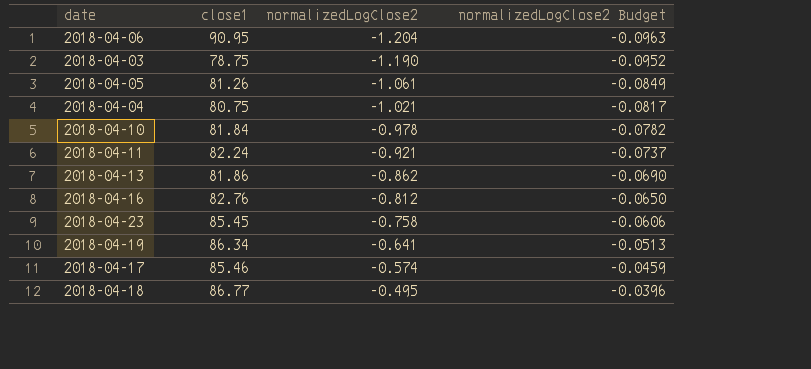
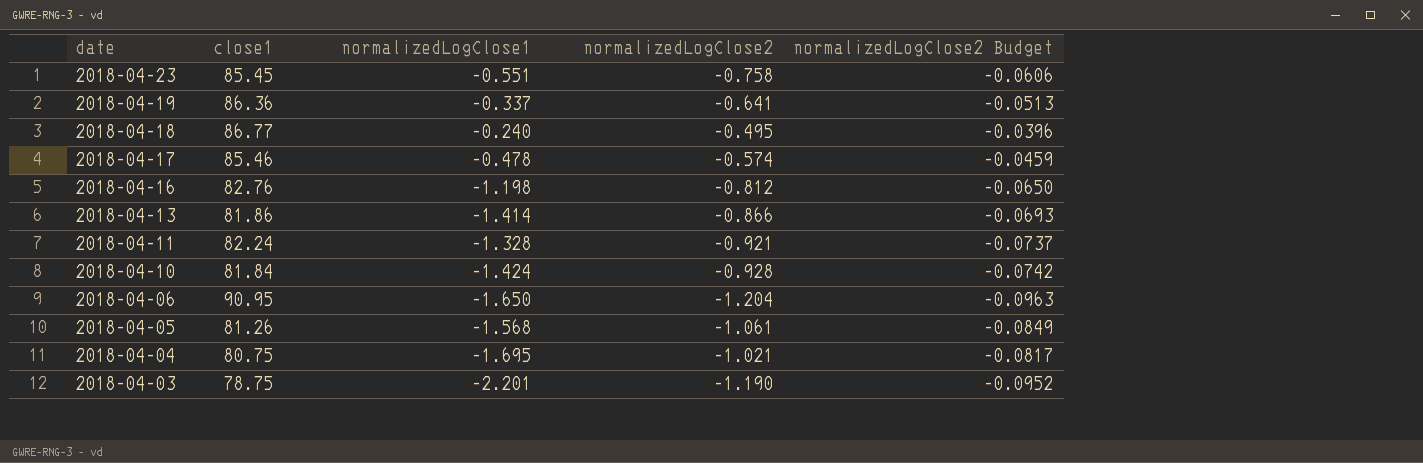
row order: normalizedLogClose2 ascending -> date descending
column normalizedLogClose1 | position: none -> 3
2018-04-19 | close1: 86.34 -> 86.36
2018-04-13 | normalizedLogClose2: -0.862 -> -0.866
2018-04-13 | normalizedLogClose2 Budget: -0.0690 -> -0.0693
2018-04-10 | normalizedLogClose2: -0.978 -> -0.928
2018-04-10 | normalizedLogClose2 Budget: -0.0782 -> -0.0742

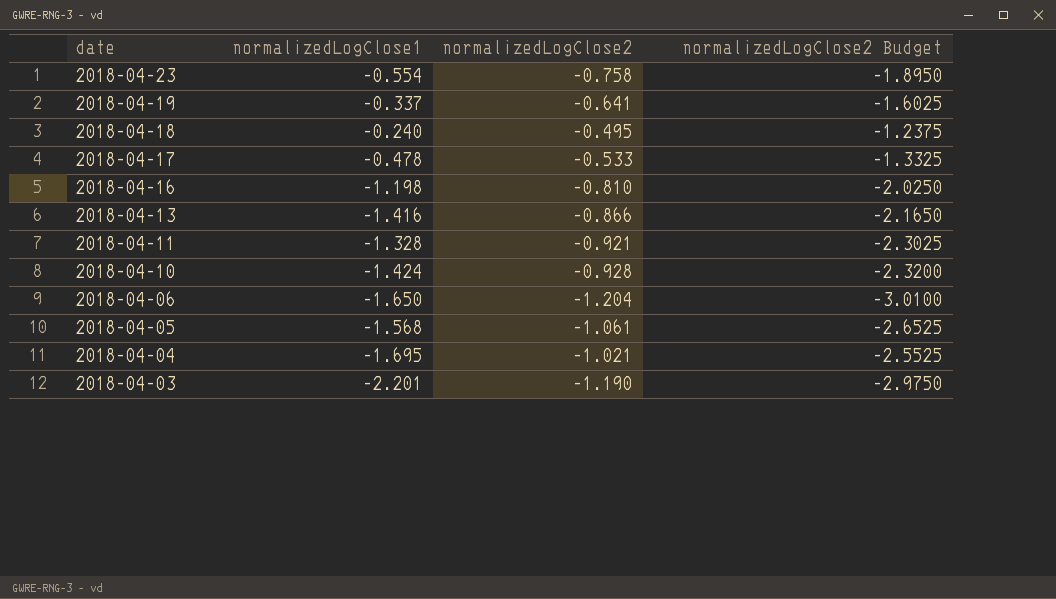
column close1 | position: 2 -> none
column normalizedLogClose2 Budget | formula: [normalizedLogClose2] * 0.08 -> [normalizedLogClose2] * 2.5
2018-04-23 | normalizedLogClose1: -0.551 -> -0.554
2018-04-17 | normalizedLogClose2: -0.574 -> -0.533
2018-04-16 | normalizedLogClose2: -0.812 -> -0.810
2018-04-13 | normalizedLogClose1: -1.414 -> -1.416

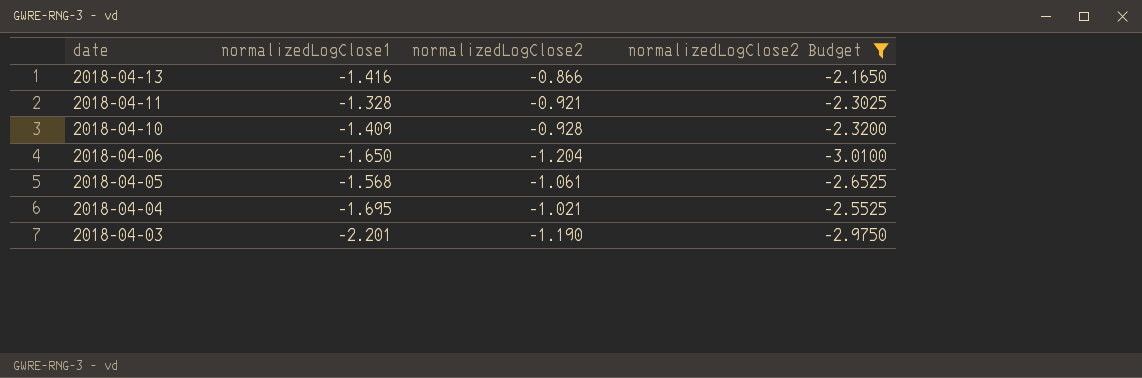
filter: none -> normalizedLogClose2 Budget <= -2.1650
2018-04-10 | normalizedLogClose1: -1.424 -> -1.409

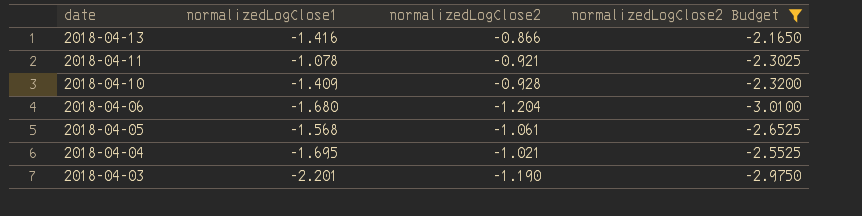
2018-04-11 | normalizedLogClose1: -1.328 -> -1.078
2018-04-06 | normalizedLogClose1: -1.650 -> -1.680

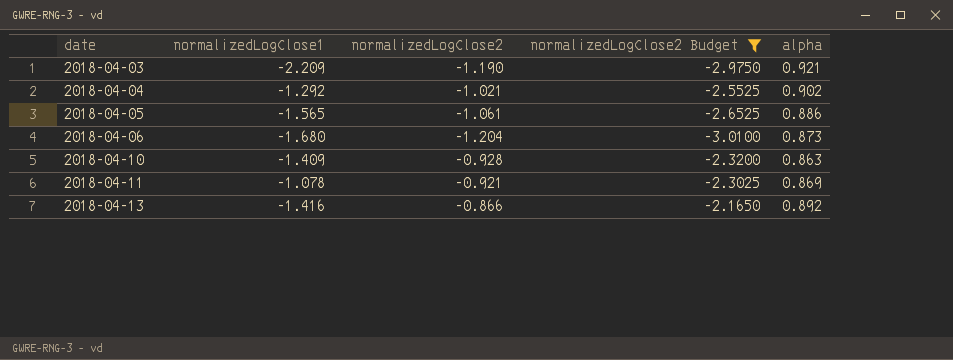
row order: date descending -> date ascending
column alpha | position: none -> 5
2018-04-03 | normalizedLogClose1: -2.201 -> -2.209
2018-04-04 | normalizedLogClose1: -1.695 -> -1.292
2018-04-05 | normalizedLogClose1: -1.568 -> -1.565

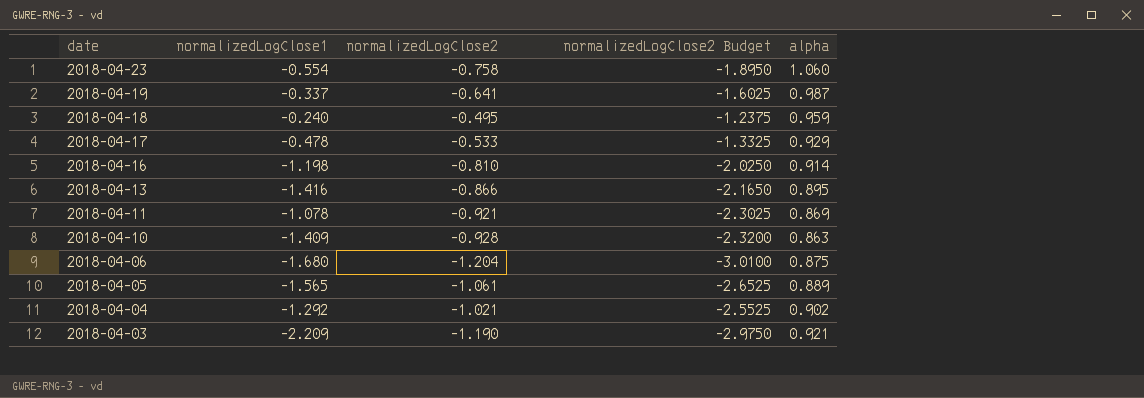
filter: normalizedLogClose2 Budget <= -2.1650 -> none
row order: date ascending -> date descending
2018-04-13 | alpha: 0.892 -> 0.895
2018-04-06 | alpha: 0.873 -> 0.875
2018-04-05 | alpha: 0.886 -> 0.889

